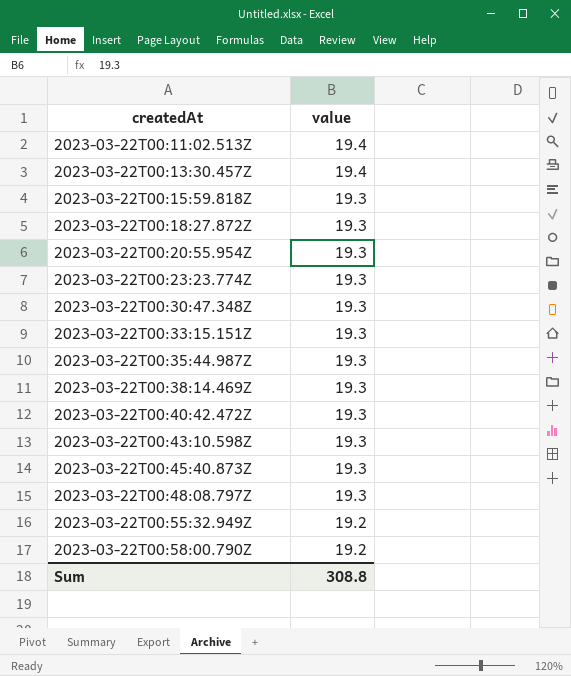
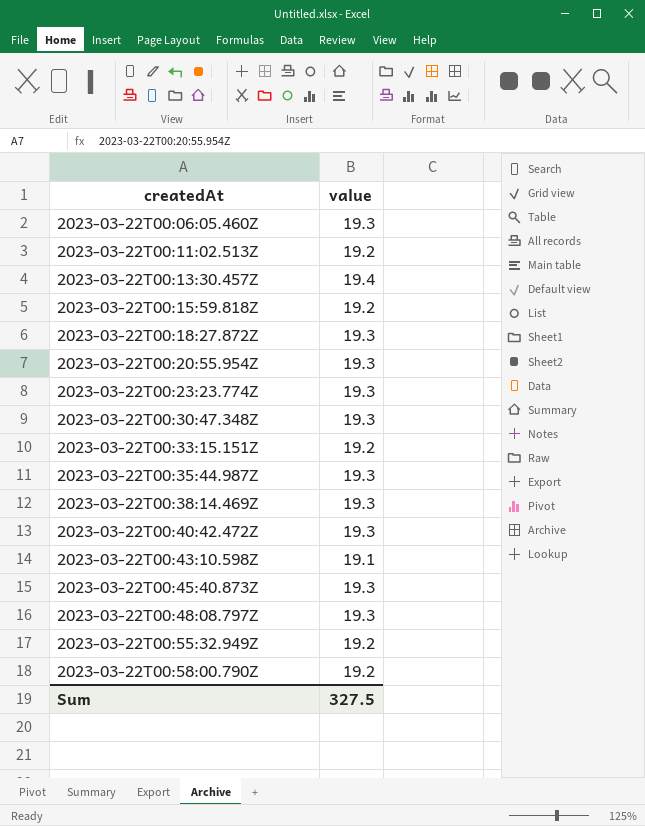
row 2023-03-22T00:06:05.460Z: none -> 19.3
2023-03-22T00:11:02.513Z | value: 19.4 -> 19.2
2023-03-22T00:15:59.818Z | value: 19.3 -> 19.2
2023-03-22T00:33:15.151Z | value: 19.3 -> 19.2
2023-03-22T00:43:10.598Z | value: 19.3 -> 19.1
Sum | value: 308.8 -> 327.5

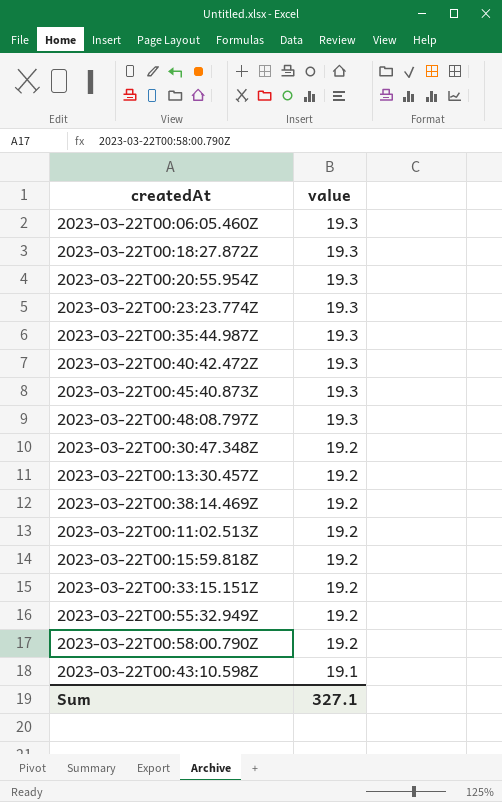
row order: createdAt ascending -> value descending
2023-03-22T00:30:47.348Z | value: 19.3 -> 19.2
2023-03-22T00:13:30.457Z | value: 19.4 -> 19.2
2023-03-22T00:38:14.469Z | value: 19.3 -> 19.2
Sum | value: 327.5 -> 327.1

